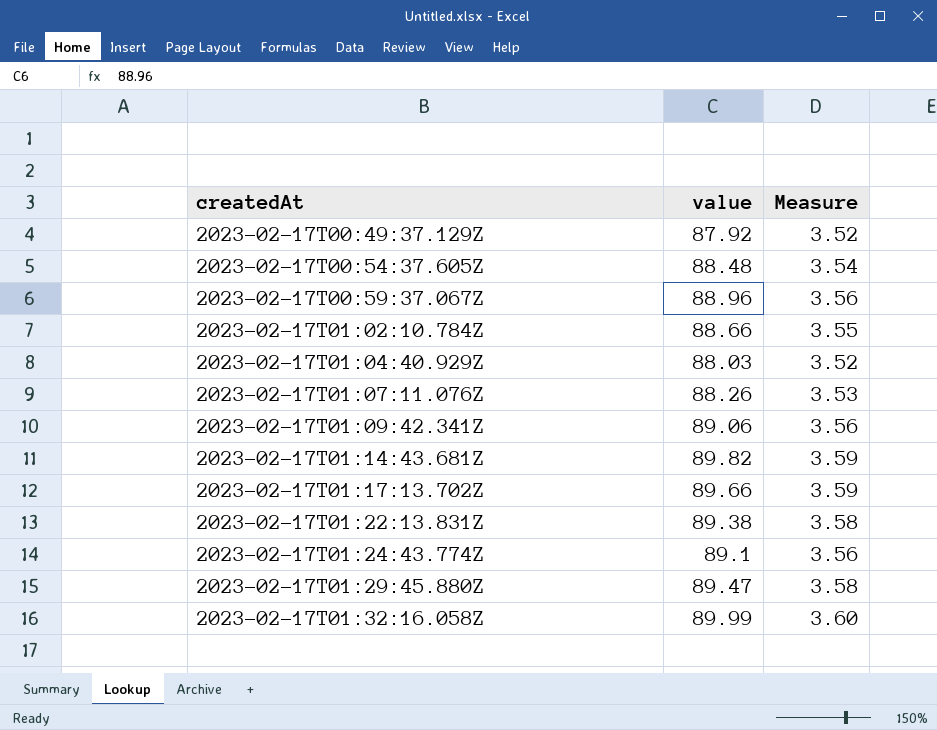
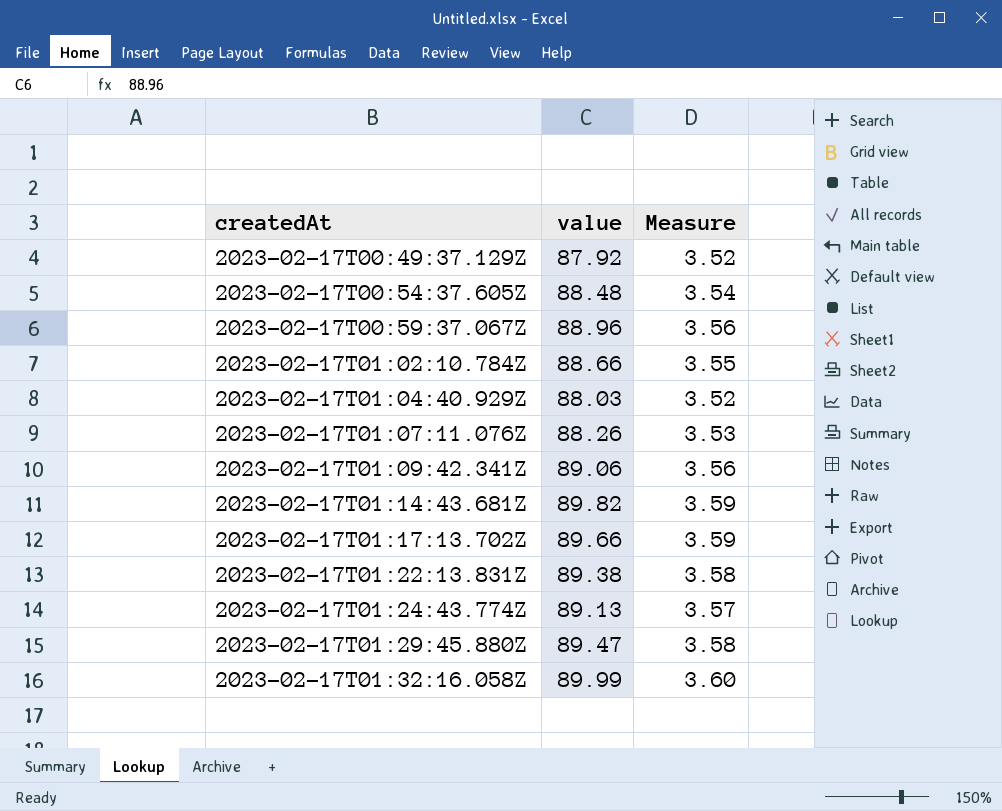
2023-02-17T01:24:43.774Z | value: 89.1 -> 89.13
2023-02-17T01:24:43.774Z | Measure: 3.56 -> 3.57

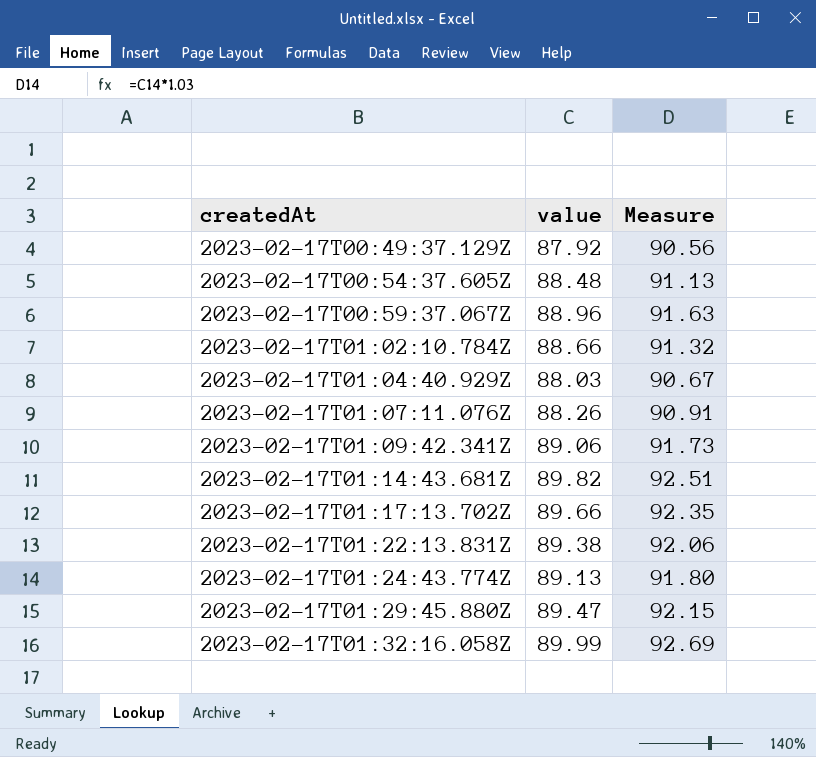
column Measure | formula: [value] * 0.04 -> [value] * 1.03

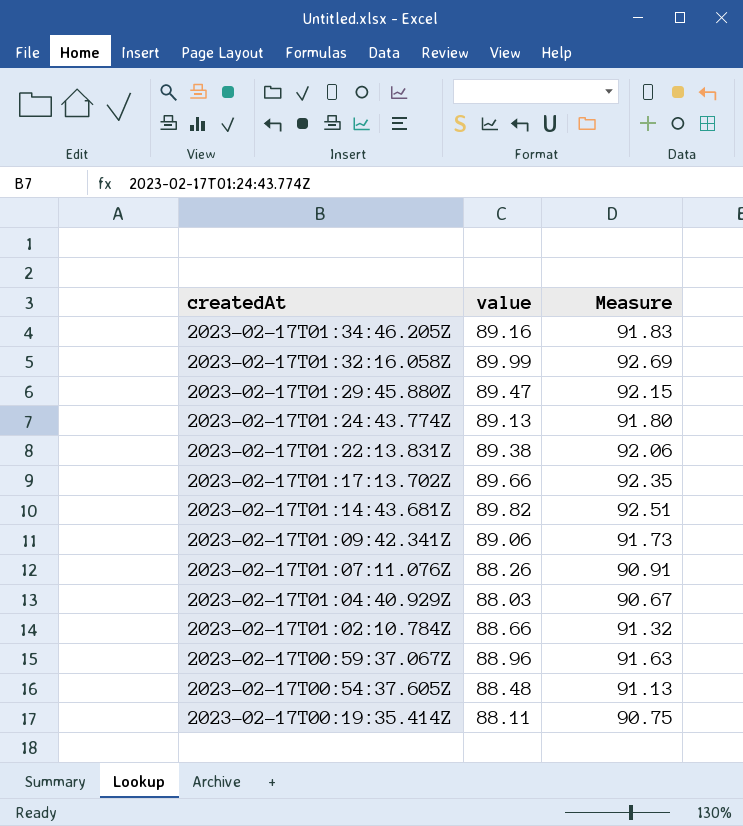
row order: createdAt ascending -> createdAt descending
row 2023-02-17T00:49:37.129Z: 87.92 | 90.56 -> none
row 2023-02-17T01:34:46.205Z: none -> 89.16 | 91.83
row 2023-02-17T00:19:35.414Z: none -> 88.11 | 90.75

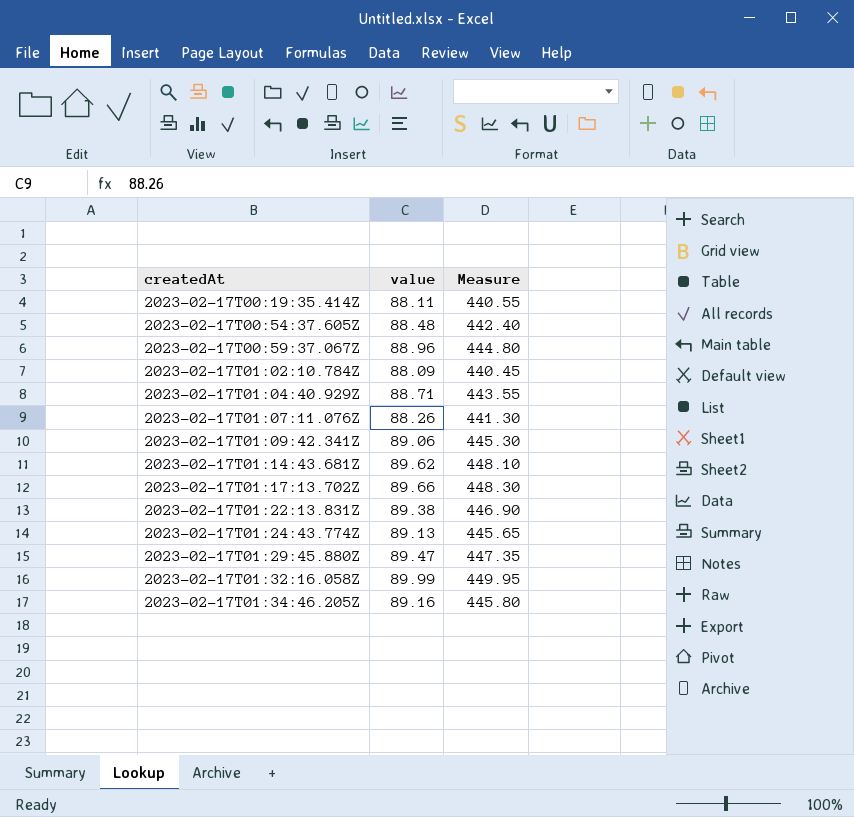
row order: createdAt descending -> createdAt ascending
column Measure | formula: [value] * 1.03 -> [value] * 5
2023-02-17T01:02:10.784Z | value: 88.66 -> 88.09
2023-02-17T01:04:40.929Z | value: 88.03 -> 88.71
2023-02-17T01:14:43.681Z | value: 89.82 -> 89.62

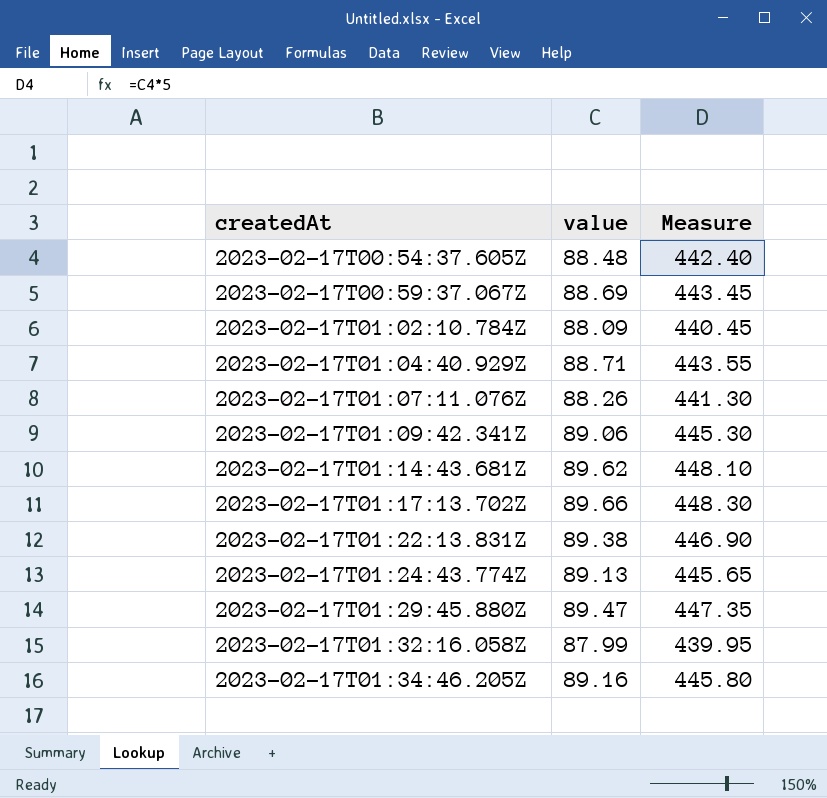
row 2023-02-17T00:19:35.414Z: 88.11 | 440.55 -> none
2023-02-17T00:59:37.067Z | value: 88.96 -> 88.69
2023-02-17T00:59:37.067Z | Measure: 444.80 -> 443.45
2023-02-17T01:32:16.058Z | value: 89.99 -> 87.99
2023-02-17T01:32:16.058Z | Measure: 449.95 -> 439.95

